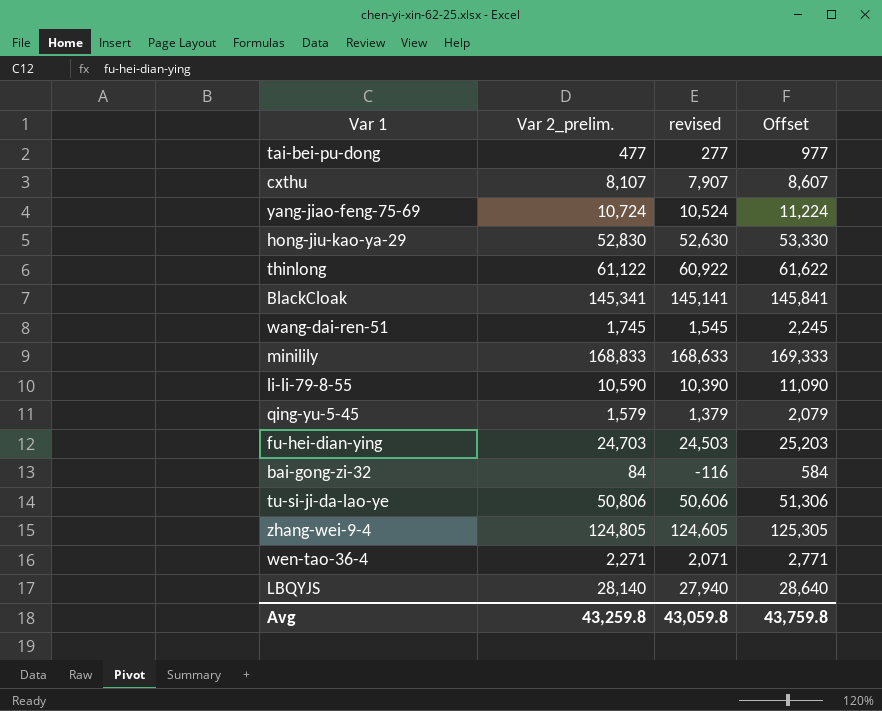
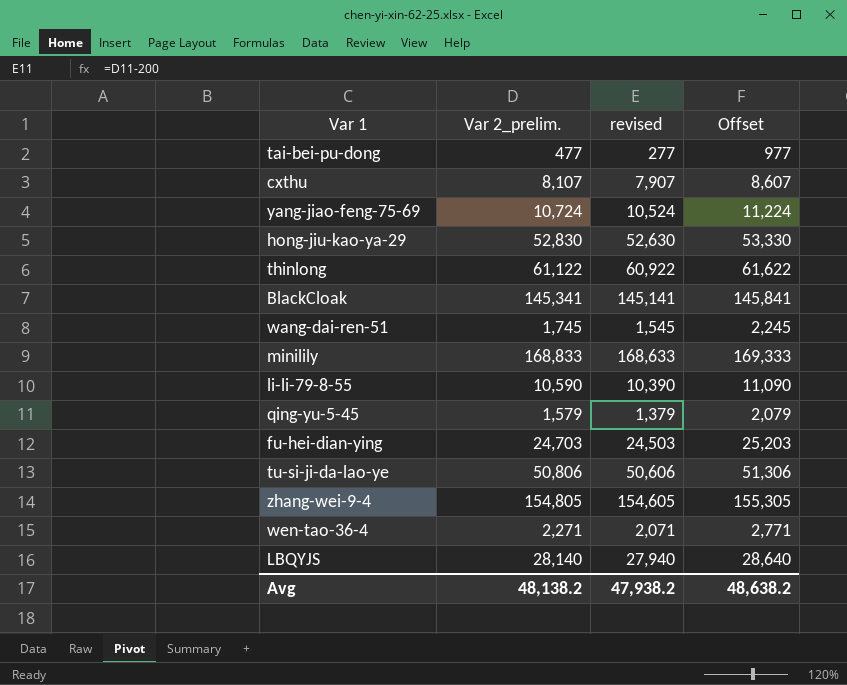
row bai-gong-zi-32: 84 | -116 | 584 -> none
zhang-wei-9-4 | Var 2_prelim.: 124,805 -> 154,805
zhang-wei-9-4 | revised: 124,605 -> 154,605
zhang-wei-9-4 | Offset: 125,305 -> 155,305
Avg | Var 2_prelim.: 43,259.8 -> 48,138.2
Avg | revised: 43,059.8 -> 47,938.2
Avg | Offset: 43,759.8 -> 48,638.2

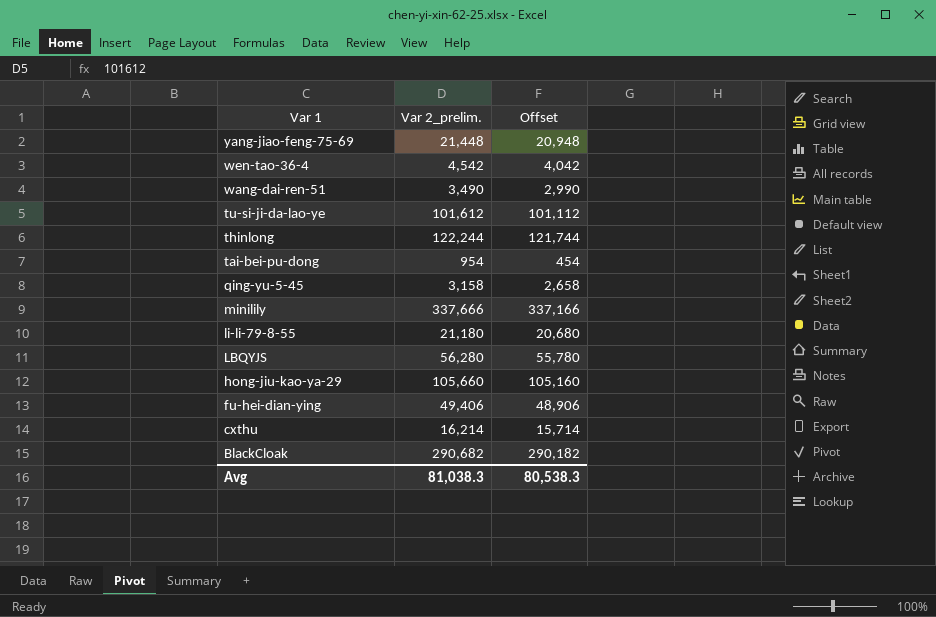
row order: none -> Var 1 descending
column revised | formula: [Var 2_prelim.] - 200 -> none
column Offset | formula: [Var 2_prelim.] + 500 -> [Var 2_prelim.] - 500
row zhang-wei-9-4: 154,805 | 154,605 | 155,305 -> none
yang-jiao-feng-75-69 | Var 2_prelim.: 10,724 -> 21,448
wen-tao-36-4 | Var 2_prelim.: 2,271 -> 4,542
wang-dai-ren-51 | Var 2_prelim.: 1,745 -> 3,490
tu-si-ji-da-lao-ye | Var 2_prelim.: 50,806 -> 101,612
thinlong | Var 2_prelim.: 61,122 -> 122,244
tai-bei-pu-dong | Var 2_prelim.: 477 -> 954
qing-yu-5-45 | Var 2_prelim.: 1,579 -> 3,158
minilily | Var 2_prelim.: 168,833 -> 337,666
li-li-79-8-55 | Var 2_prelim.: 10,590 -> 21,180
LBQYJS | Var 2_prelim.: 28,140 -> 56,280
hong-jiu-kao-ya-29 | Var 2_prelim.: 52,830 -> 105,660
fu-hei-dian-ying | Var 2_prelim.: 24,703 -> 49,406
cxthu | Var 2_prelim.: 8,107 -> 16,214
BlackCloak | Var 2_prelim.: 145,341 -> 290,682
Avg | Var 2_prelim.: 48,138.2 -> 81,038.3
Avg | Offset: 48,638.2 -> 80,538.3

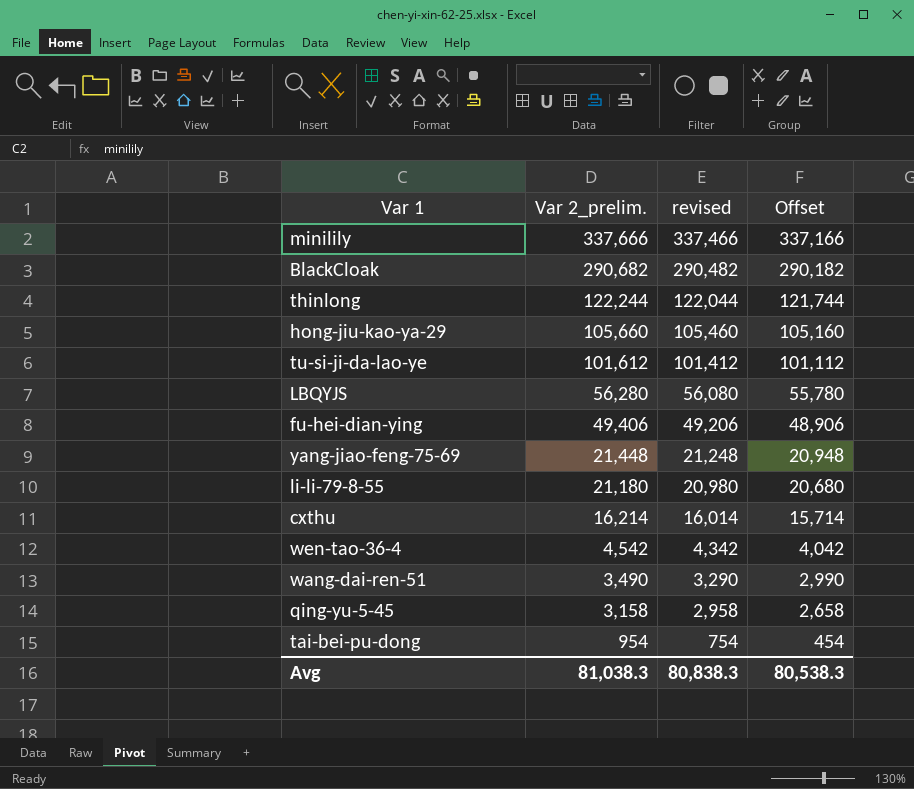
row order: Var 1 descending -> Var 2_prelim. descending
column revised | formula: none -> [Var 2_prelim.] - 200

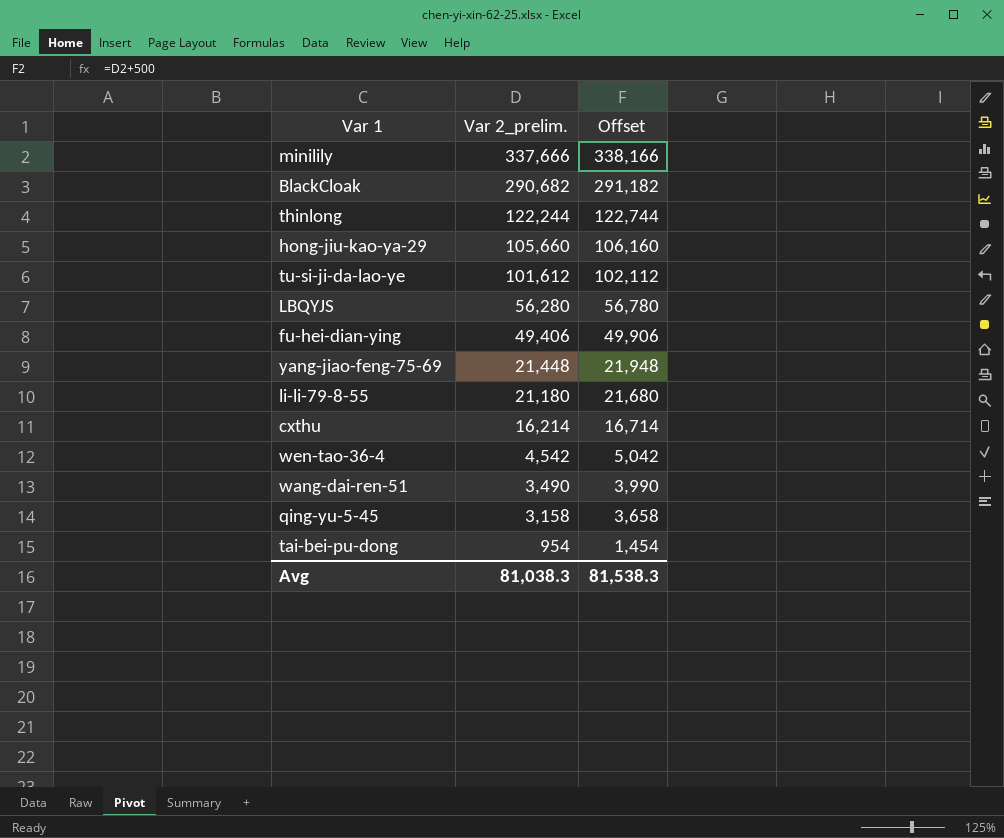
column revised | formula: [Var 2_prelim.] - 200 -> none
column Offset | formula: [Var 2_prelim.] - 500 -> [Var 2_prelim.] + 500
Avg | Offset: 80,538.3 -> 81,538.3

